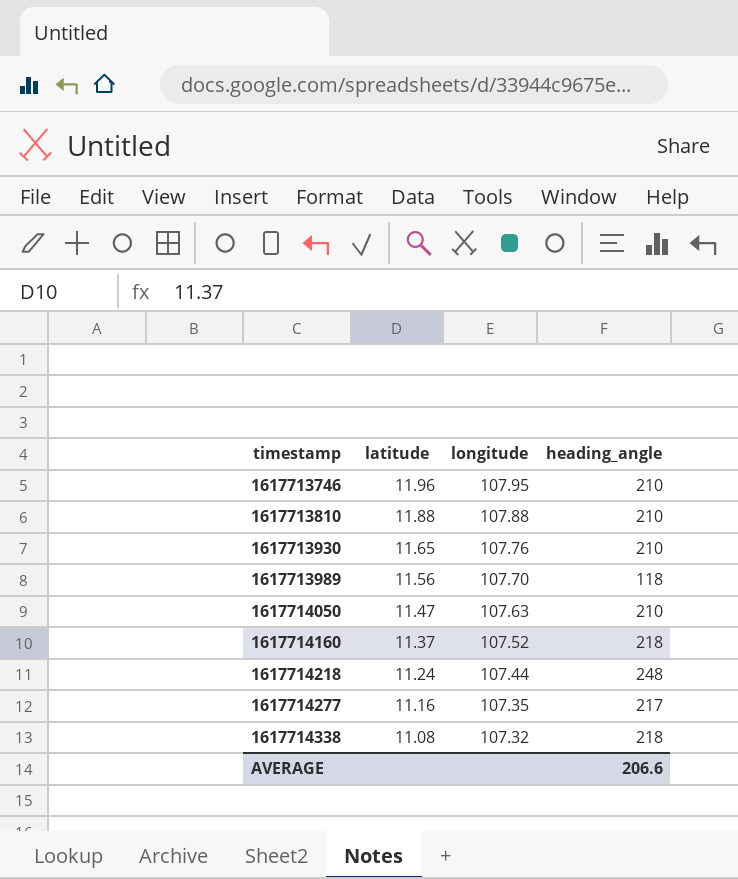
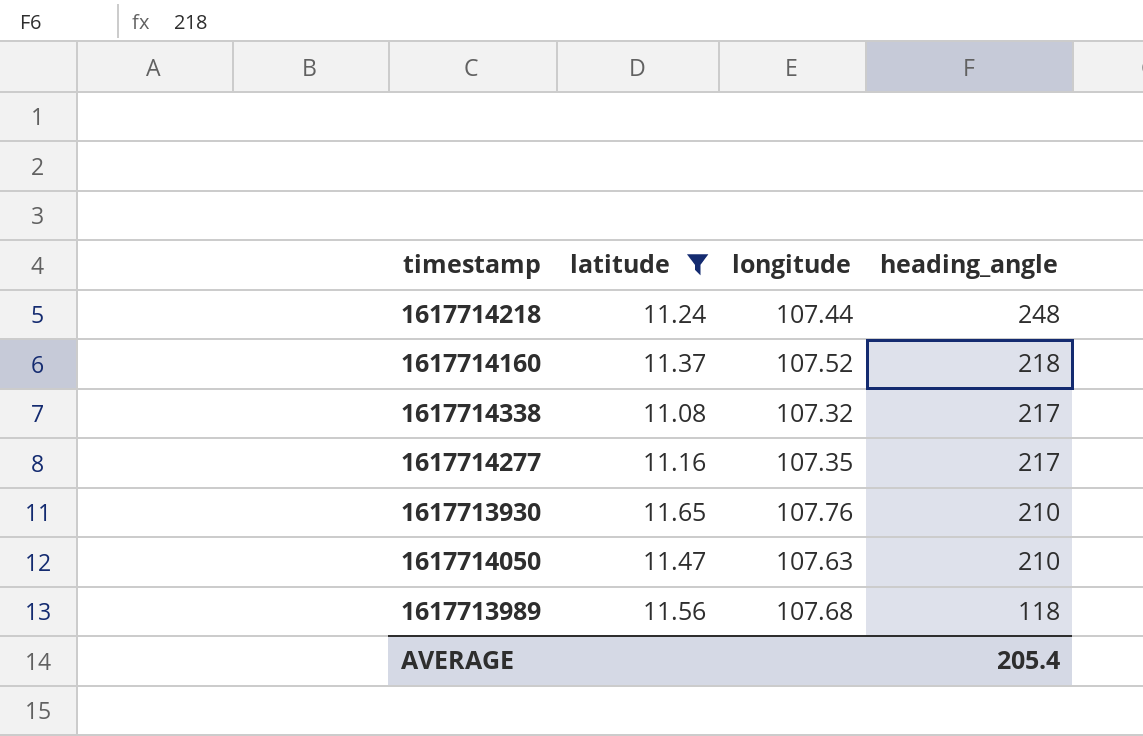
filter: none -> latitude <= 11.65
row order: timestamp ascending -> heading_angle descending
1617714338 | heading_angle: 218 -> 217
1617713989 | longitude: 107.70 -> 107.68
AVERAGE | heading_angle: 206.6 -> 205.4

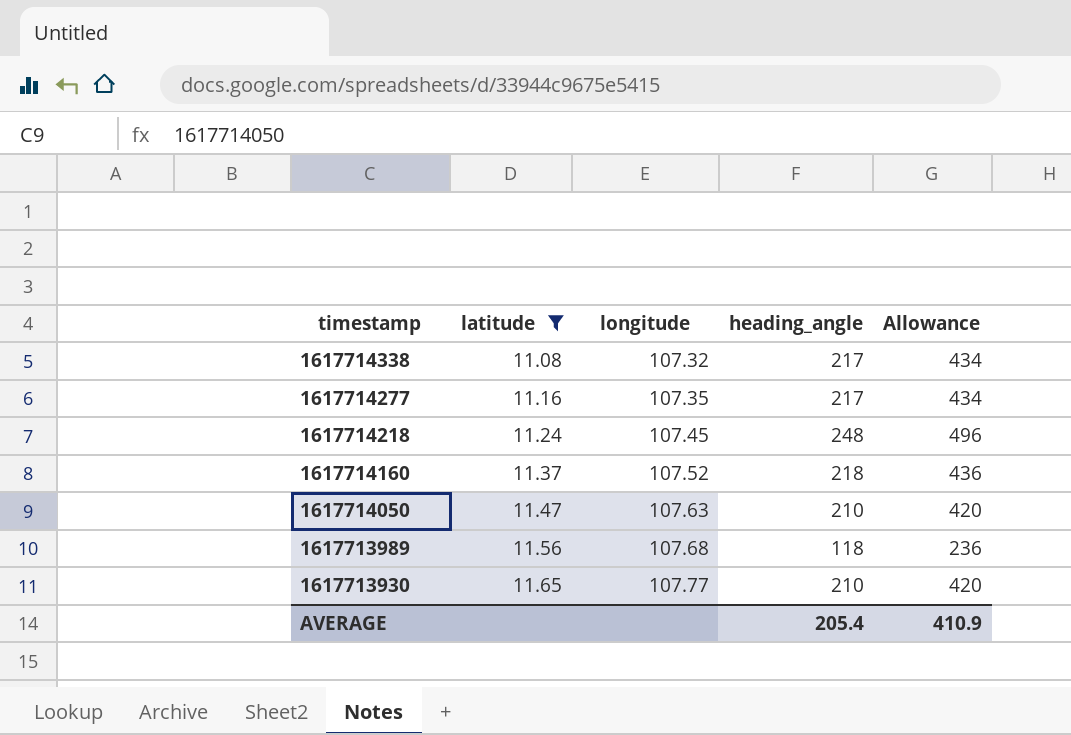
row order: heading_angle descending -> timestamp descending
column Allowance | formula: none -> [heading_angle] * 2
1617714218 | longitude: 107.44 -> 107.45
1617713930 | longitude: 107.76 -> 107.77

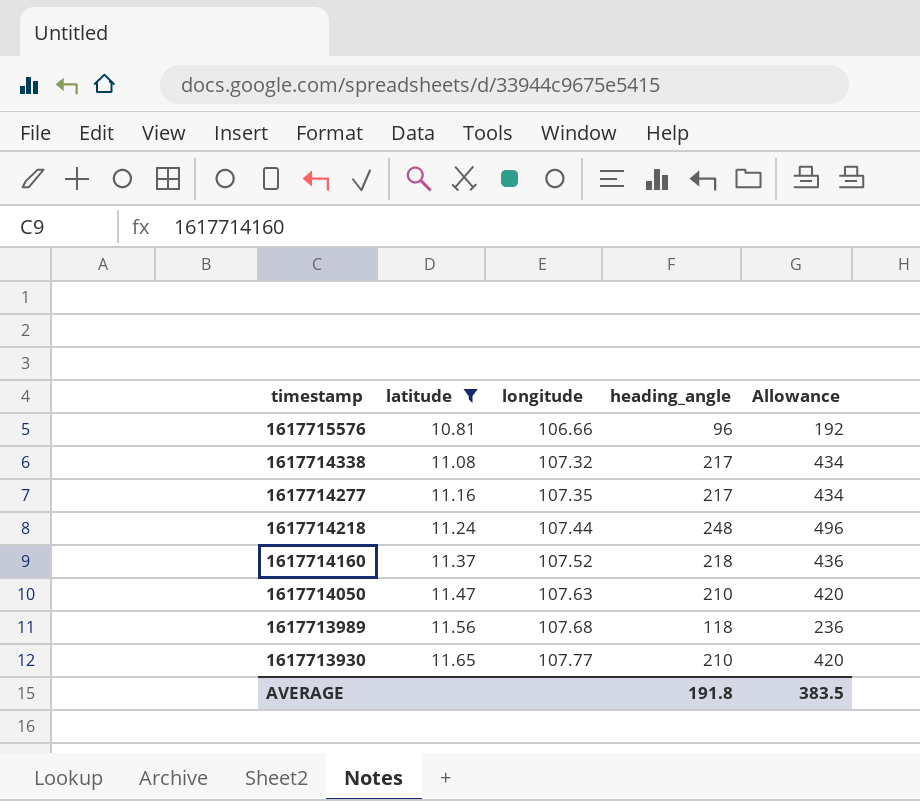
row 1617715576: none -> 10.81 | 106.66 | 96 | 192
1617714218 | longitude: 107.45 -> 107.44
AVERAGE | heading_angle: 205.4 -> 191.8
AVERAGE | Allowance: 410.9 -> 383.5

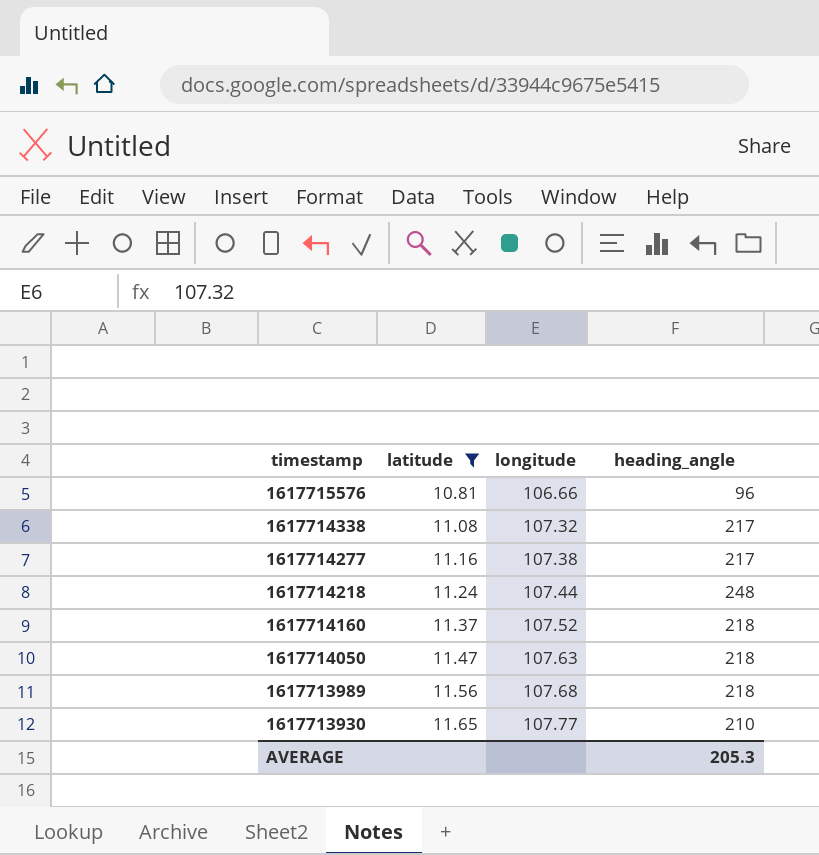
column Allowance | formula: [heading_angle] * 2 -> none
1617714277 | longitude: 107.35 -> 107.38
1617714050 | heading_angle: 210 -> 218
1617713989 | heading_angle: 118 -> 218
AVERAGE | heading_angle: 191.8 -> 205.3

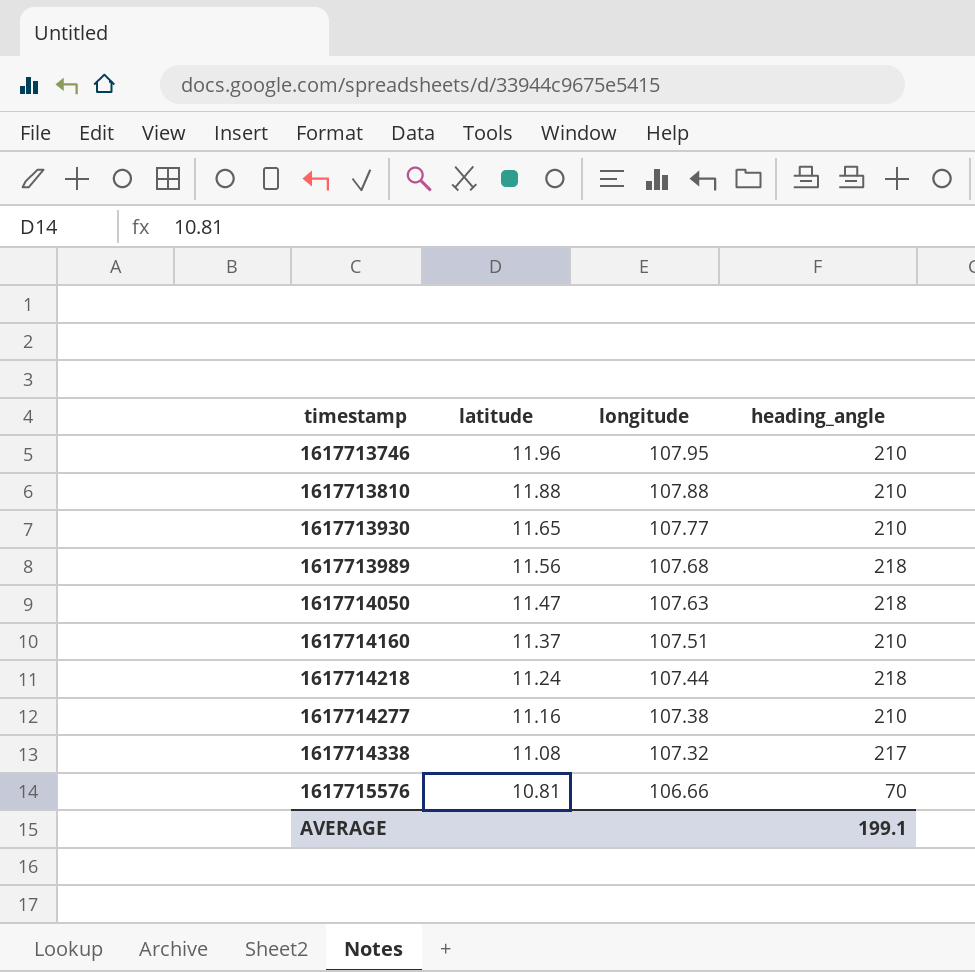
filter: latitude <= 11.65 -> none
row order: timestamp descending -> timestamp ascending
1617714160 | longitude: 107.52 -> 107.51
1617714160 | heading_angle: 218 -> 210
1617714218 | heading_angle: 248 -> 218
1617714277 | heading_angle: 217 -> 210
1617715576 | heading_angle: 96 -> 70
AVERAGE | heading_angle: 205.3 -> 199.1

